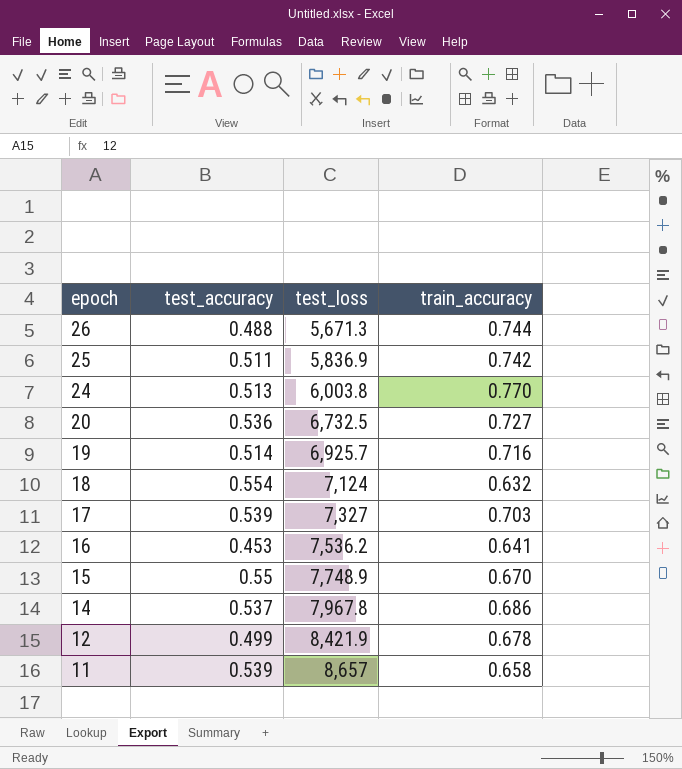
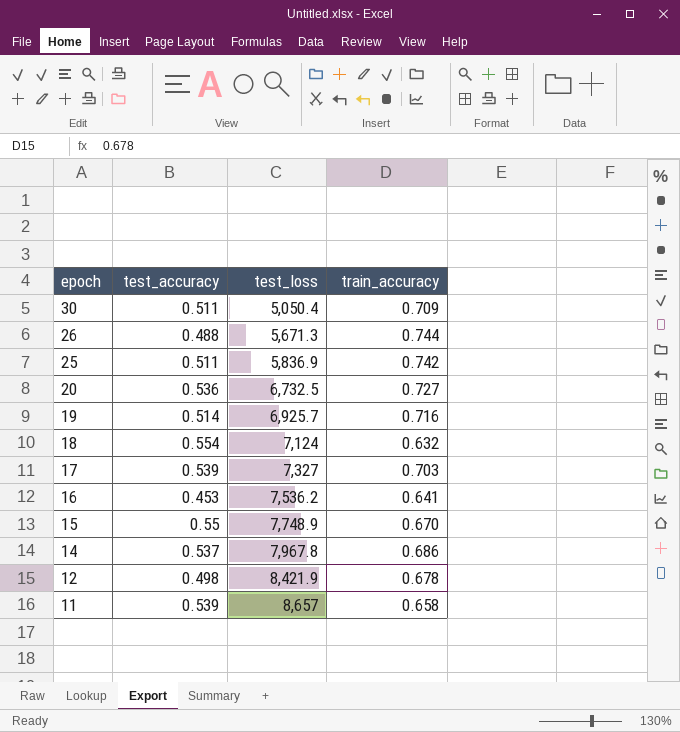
row 24: 0.513 | 6,003.8 | 0.770 -> none
row 30: none -> 0.511 | 5,050.4 | 0.709
12 | test_accuracy: 0.499 -> 0.498

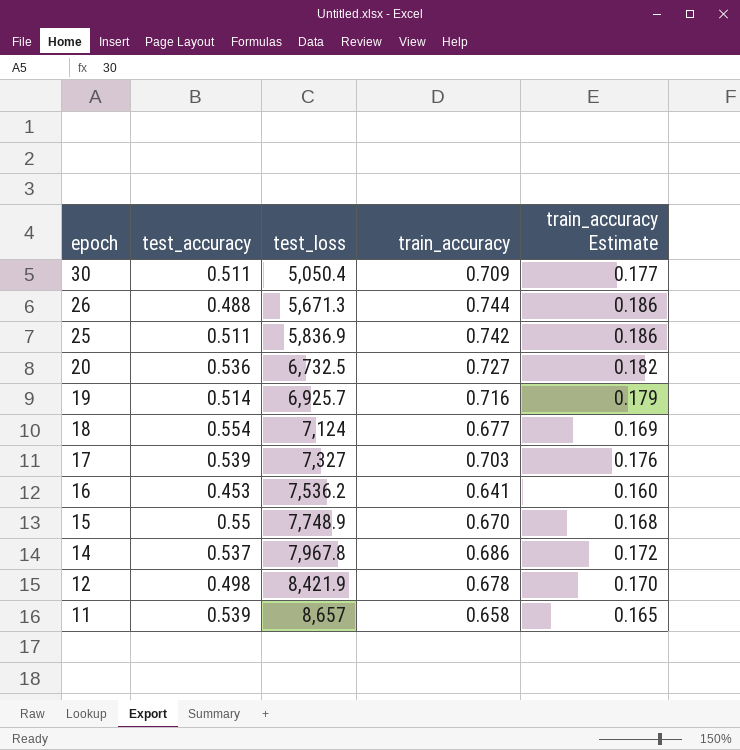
column train_accuracy Estimate | formula: none -> [train_accuracy] * 0.25
18 | train_accuracy: 0.632 -> 0.677

